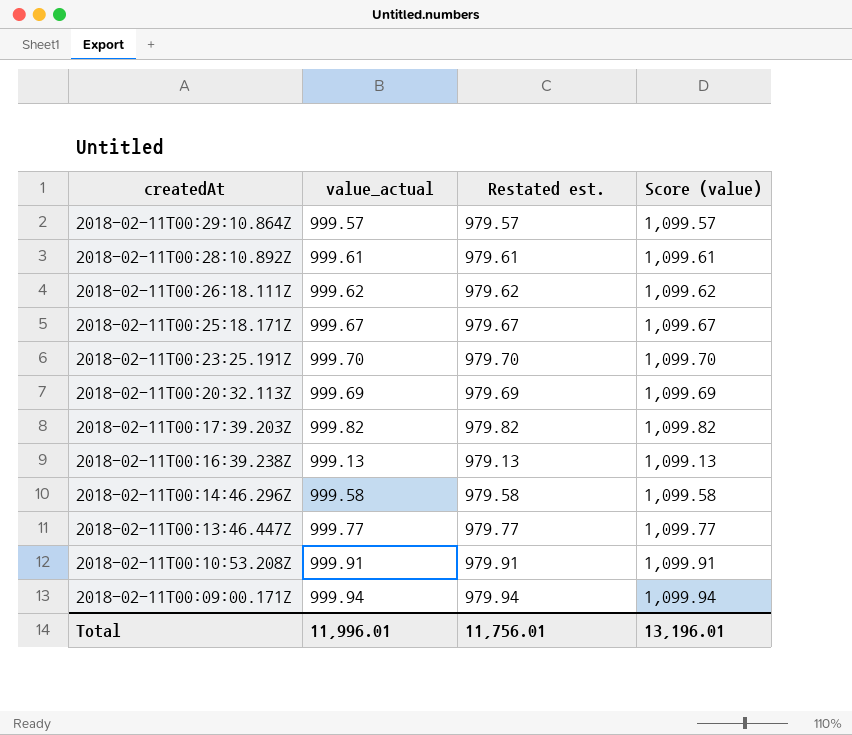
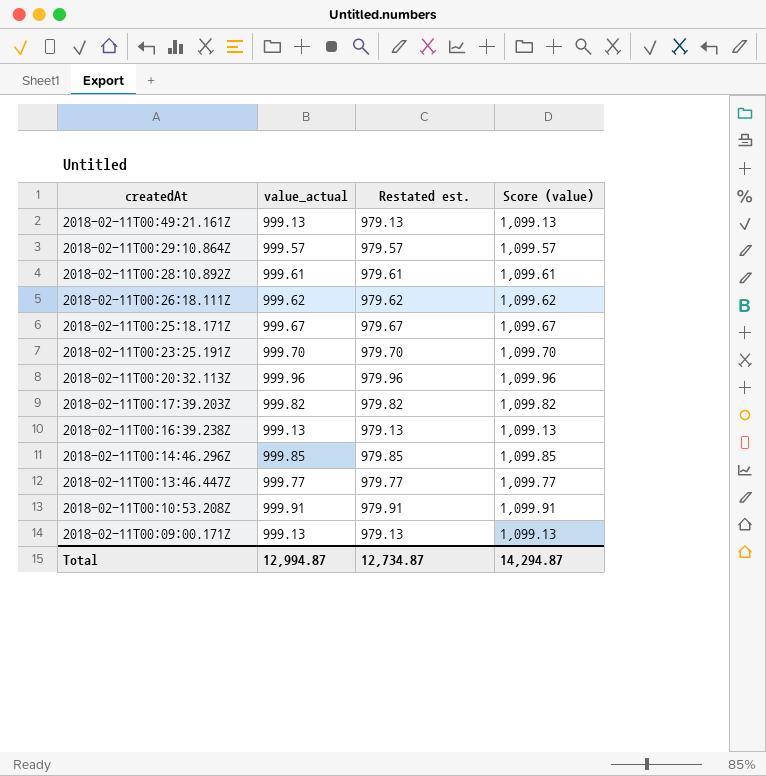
row 2018-02-11T00:49:21.161Z: none -> 999.13 | 979.13 | 1,099.13
2018-02-11T00:20:32.113Z | value_actual: 999.69 -> 999.96
2018-02-11T00:20:32.113Z | Restated est.: 979.69 -> 979.96
2018-02-11T00:20:32.113Z | Score (value): 1,099.69 -> 1,099.96
2018-02-11T00:14:46.296Z | value_actual: 999.58 -> 999.85
2018-02-11T00:14:46.296Z | Restated est.: 979.58 -> 979.85
2018-02-11T00:14:46.296Z | Score (value): 1,099.58 -> 1,099.85
2018-02-11T00:09:00.171Z | value_actual: 999.94 -> 999.13
2018-02-11T00:09:00.171Z | Restated est.: 979.94 -> 979.13
2018-02-11T00:09:00.171Z | Score (value): 1,099.94 -> 1,099.13
Total | value_actual: 11,996.01 -> 12,994.87
Total | Restated est.: 11,756.01 -> 12,734.87
Total | Score (value): 13,196.01 -> 14,294.87

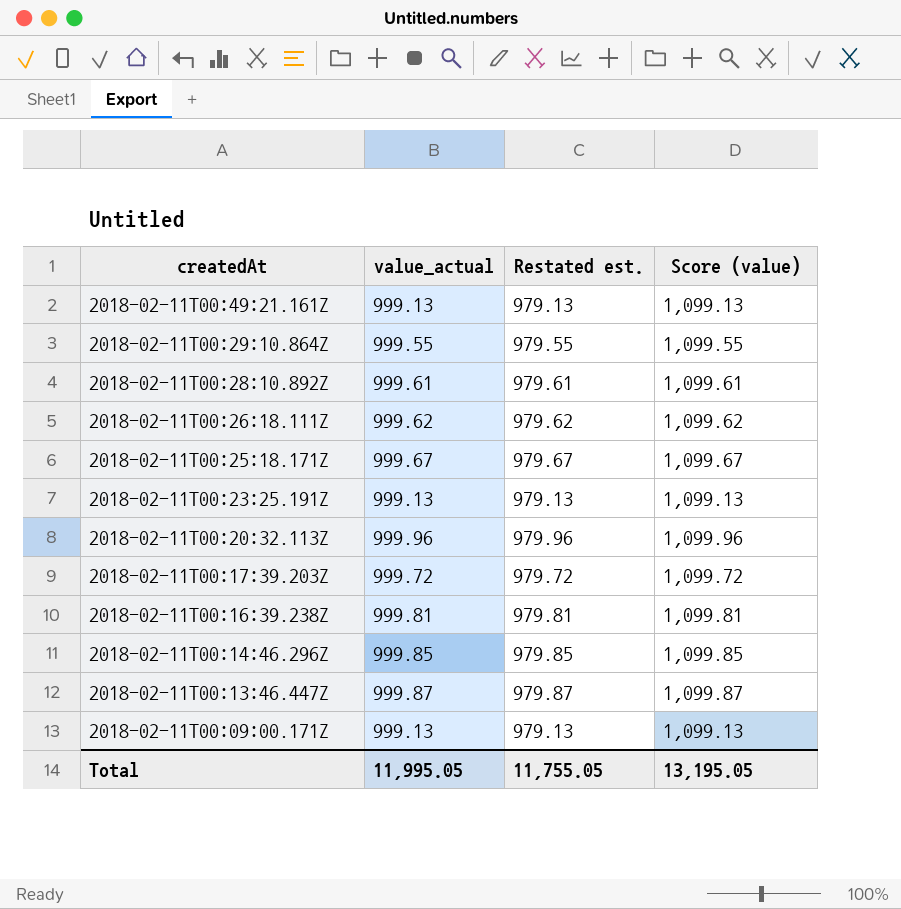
row 2018-02-11T00:10:53.208Z: 999.91 | 979.91 | 1,099.91 -> none
2018-02-11T00:29:10.864Z | value_actual: 999.57 -> 999.55
2018-02-11T00:29:10.864Z | Restated est.: 979.57 -> 979.55
2018-02-11T00:29:10.864Z | Score (value): 1,099.57 -> 1,099.55
2018-02-11T00:23:25.191Z | value_actual: 999.70 -> 999.13
2018-02-11T00:23:25.191Z | Restated est.: 979.70 -> 979.13
2018-02-11T00:23:25.191Z | Score (value): 1,099.70 -> 1,099.13
2018-02-11T00:17:39.203Z | value_actual: 999.82 -> 999.72
2018-02-11T00:17:39.203Z | Restated est.: 979.82 -> 979.72
2018-02-11T00:17:39.203Z | Score (value): 1,099.82 -> 1,099.72
2018-02-11T00:16:39.238Z | value_actual: 999.13 -> 999.81
2018-02-11T00:16:39.238Z | Restated est.: 979.13 -> 979.81
2018-02-11T00:16:39.238Z | Score (value): 1,099.13 -> 1,099.81
2018-02-11T00:13:46.447Z | value_actual: 999.77 -> 999.87
2018-02-11T00:13:46.447Z | Restated est.: 979.77 -> 979.87
2018-02-11T00:13:46.447Z | Score (value): 1,099.77 -> 1,099.87
Total | value_actual: 12,994.87 -> 11,995.05
Total | Restated est.: 12,734.87 -> 11,755.05
Total | Score (value): 14,294.87 -> 13,195.05

